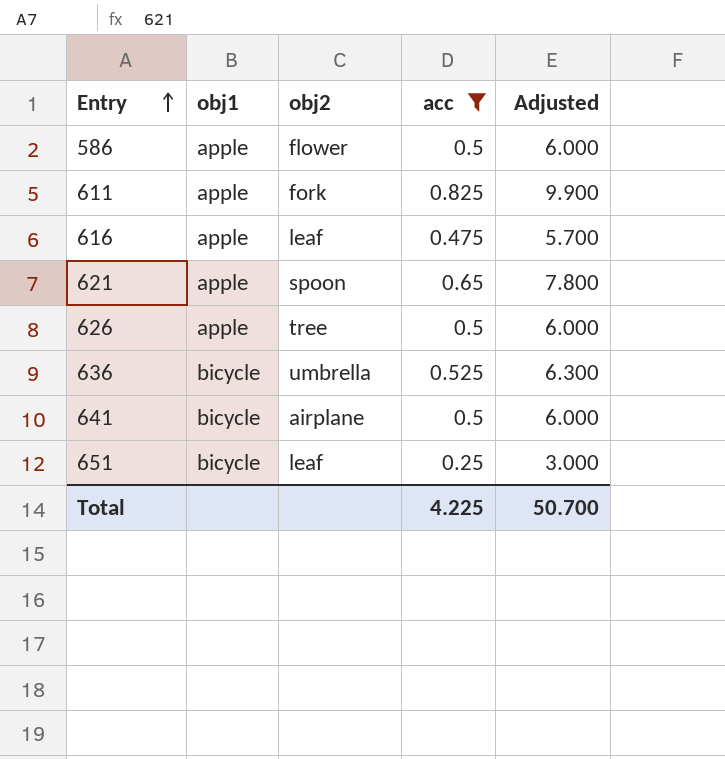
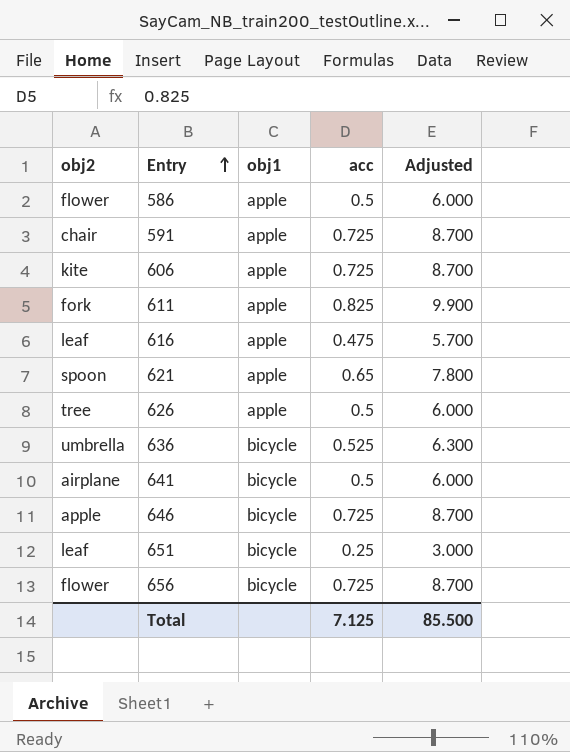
filter: acc != 0.725 -> none
column obj2 | position: 3 -> 1
Total | acc: 4.225 -> 7.125
Total | Adjusted: 50.700 -> 85.500

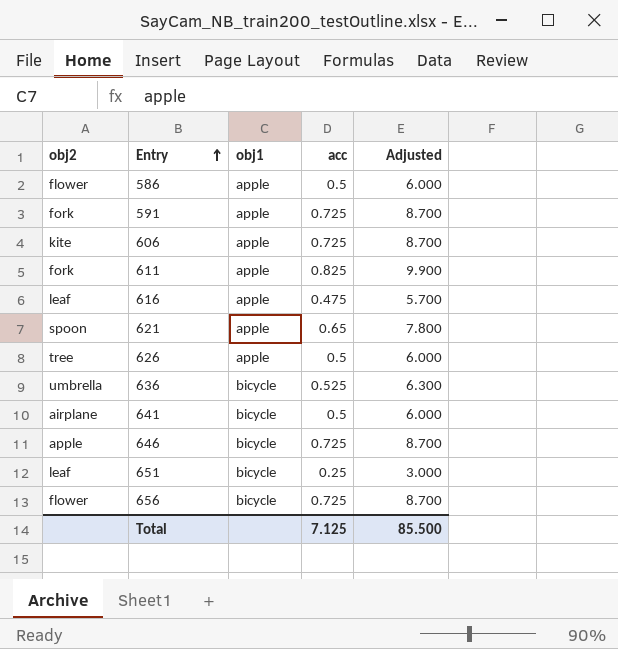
591 | obj2: chair -> fork

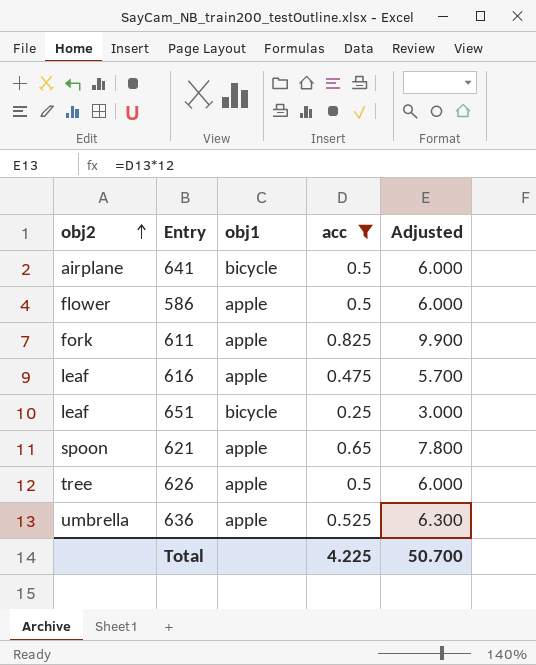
filter: none -> acc != 0.725
row order: Entry ascending -> obj2 ascending
636 | obj1: bicycle -> apple
Total | acc: 7.125 -> 4.225
Total | Adjusted: 85.500 -> 50.700

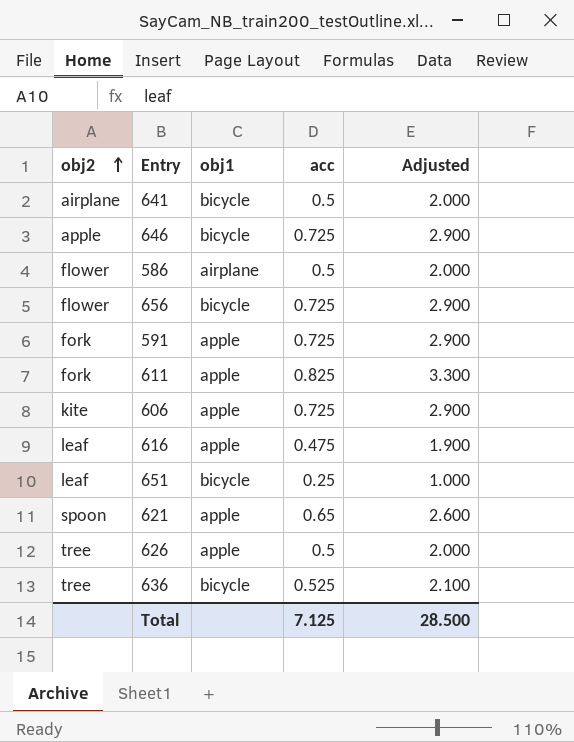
filter: acc != 0.725 -> none
column Adjusted | formula: [acc] * 12 -> [acc] * 4
586 | obj1: apple -> airplane
636 | obj2: umbrella -> tree
636 | obj1: apple -> bicycle
Total | acc: 4.225 -> 7.125
Total | Adjusted: 50.700 -> 28.500

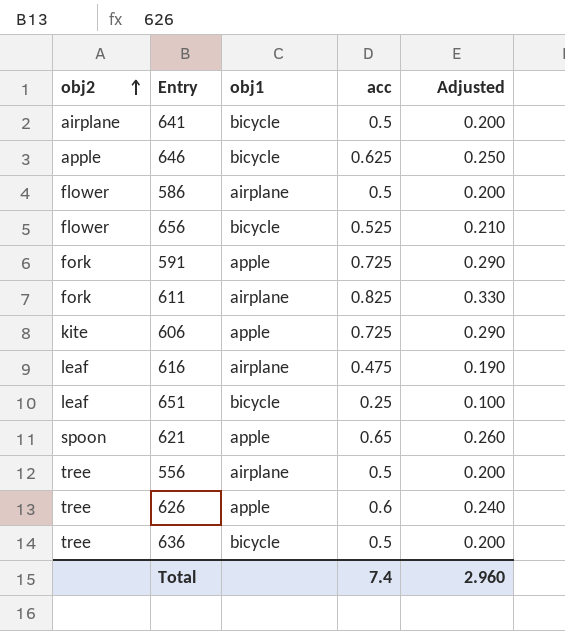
column Adjusted | formula: [acc] * 4 -> [acc] * 0.4
646 | acc: 0.725 -> 0.625
656 | acc: 0.725 -> 0.525
611 | obj1: apple -> airplane
616 | obj1: apple -> airplane
row 556: none -> tree | airplane | 0.5 | 0.200
626 | acc: 0.5 -> 0.6
636 | acc: 0.525 -> 0.5
Total | acc: 7.125 -> 7.4
Total | Adjusted: 28.500 -> 2.960

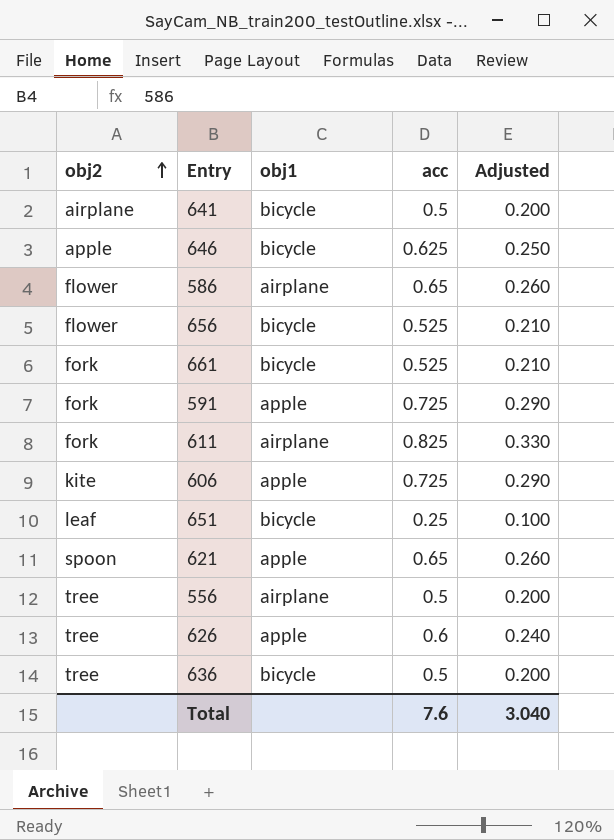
row 616: leaf | airplane | 0.475 | 0.190 -> none
586 | acc: 0.5 -> 0.65
586 | Adjusted: 0.200 -> 0.260
row 661: none -> fork | bicycle | 0.525 | 0.210
Total | acc: 7.4 -> 7.6
Total | Adjusted: 2.960 -> 3.040

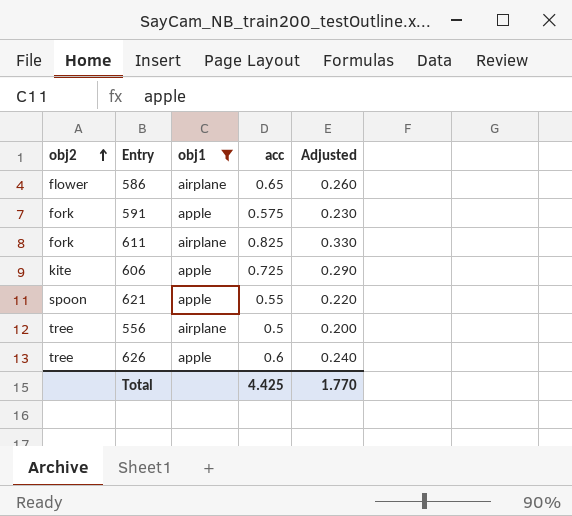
filter: none -> obj1 != bicycle
591 | acc: 0.725 -> 0.575
591 | Adjusted: 0.290 -> 0.230
621 | acc: 0.65 -> 0.55
621 | Adjusted: 0.260 -> 0.220
Total | acc: 7.6 -> 4.425
Total | Adjusted: 3.040 -> 1.770

